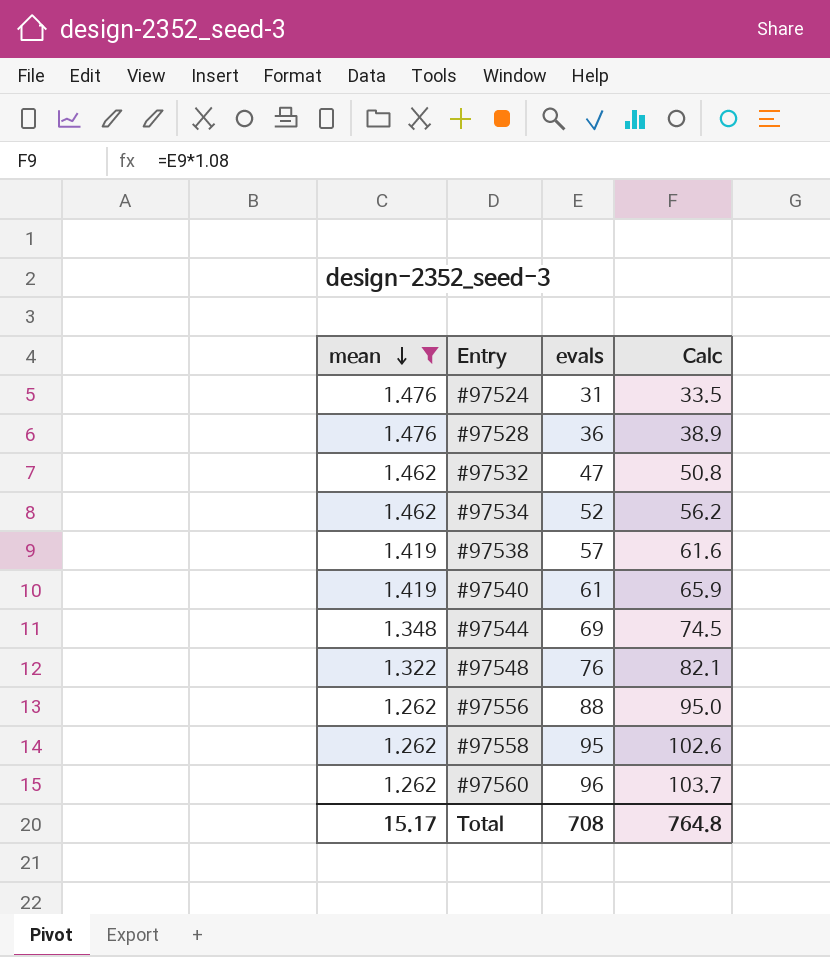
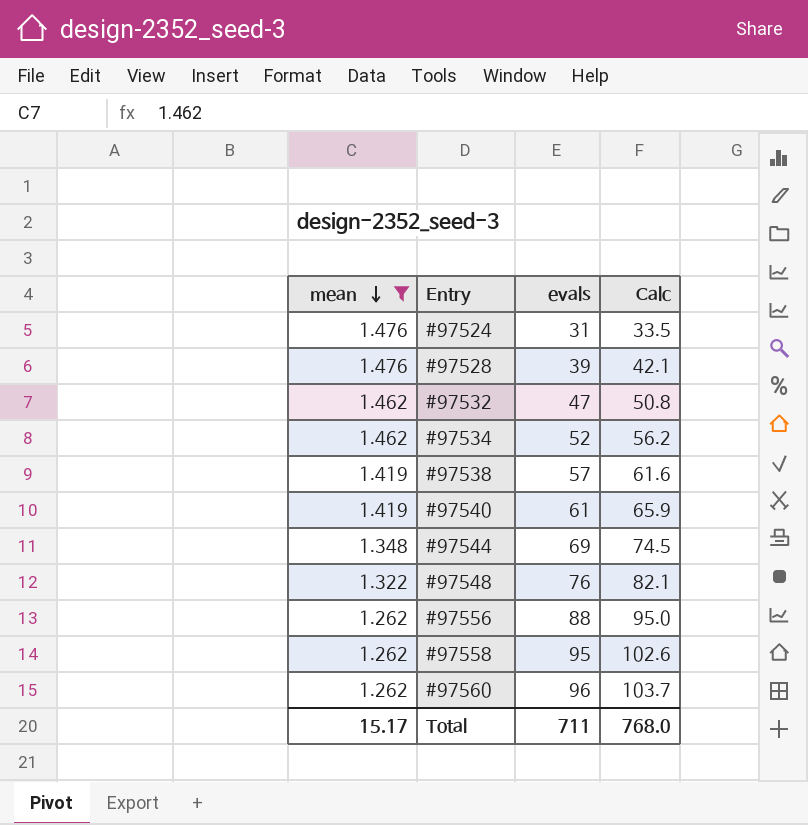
#97528 | evals: 36 -> 39
#97528 | Calc: 38.9 -> 42.1
Total | evals: 708 -> 711
Total | Calc: 764.8 -> 768.0

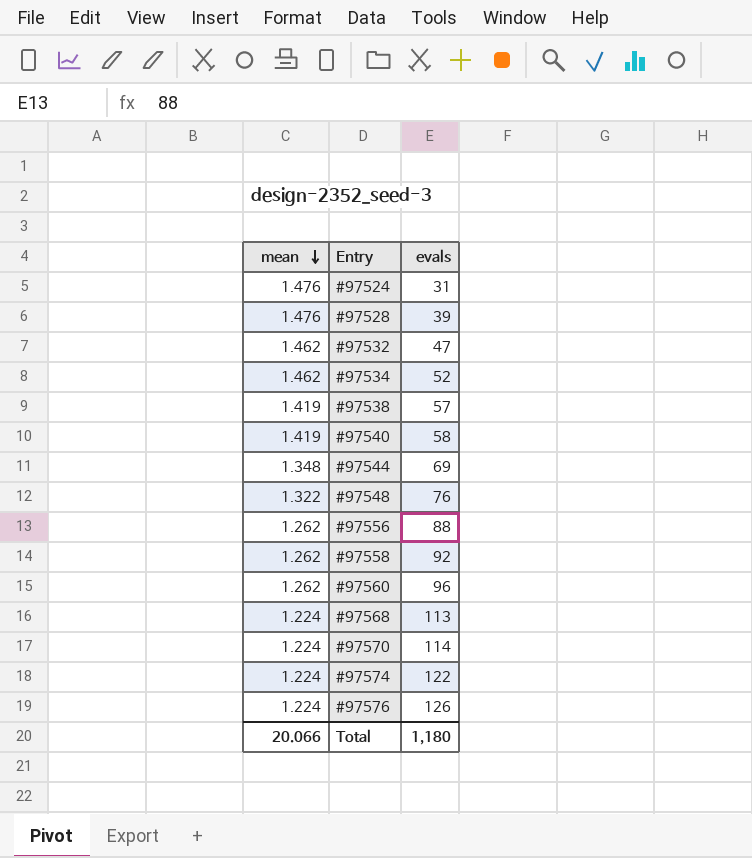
filter: mean != 1.224 -> none
column Calc | formula: [evals] * 1.08 -> none
#97540 | evals: 61 -> 58
#97558 | evals: 95 -> 92
Total | mean: 15.17 -> 20.066
Total | evals: 711 -> 1,180

